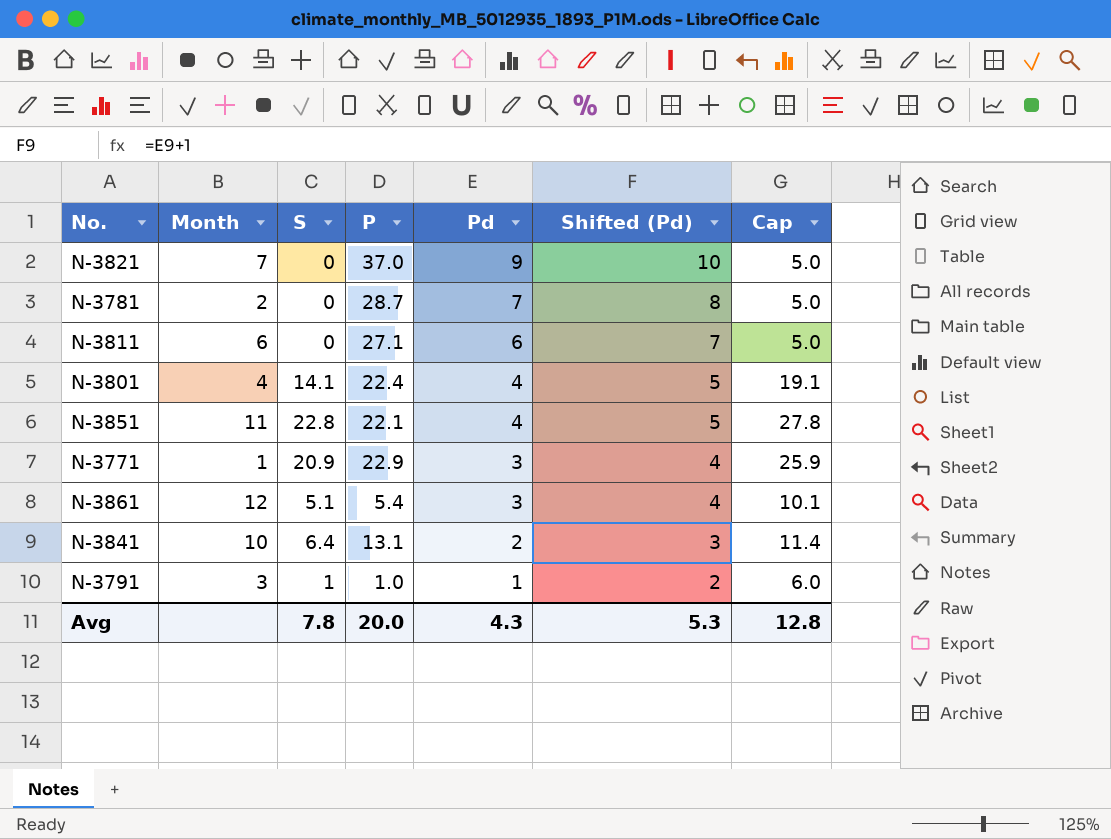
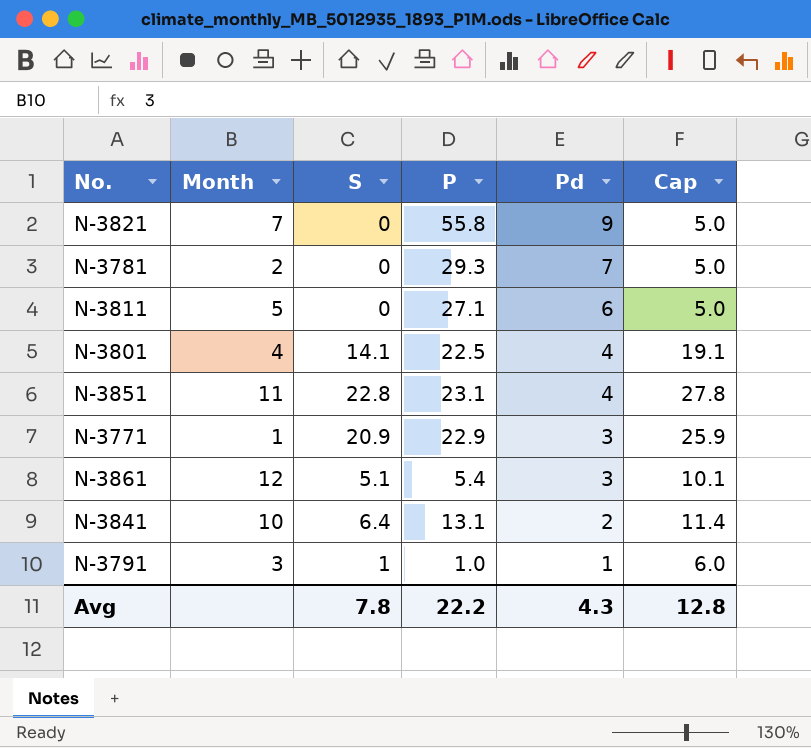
column Shifted (Pd) | formula: [Pd] + 1 -> none
N-3821 | P: 37.0 -> 55.8
N-3781 | P: 28.7 -> 29.3
N-3811 | Month: 6 -> 5
N-3801 | P: 22.4 -> 22.5
N-3851 | P: 22.1 -> 23.1
Avg | P: 20.0 -> 22.2

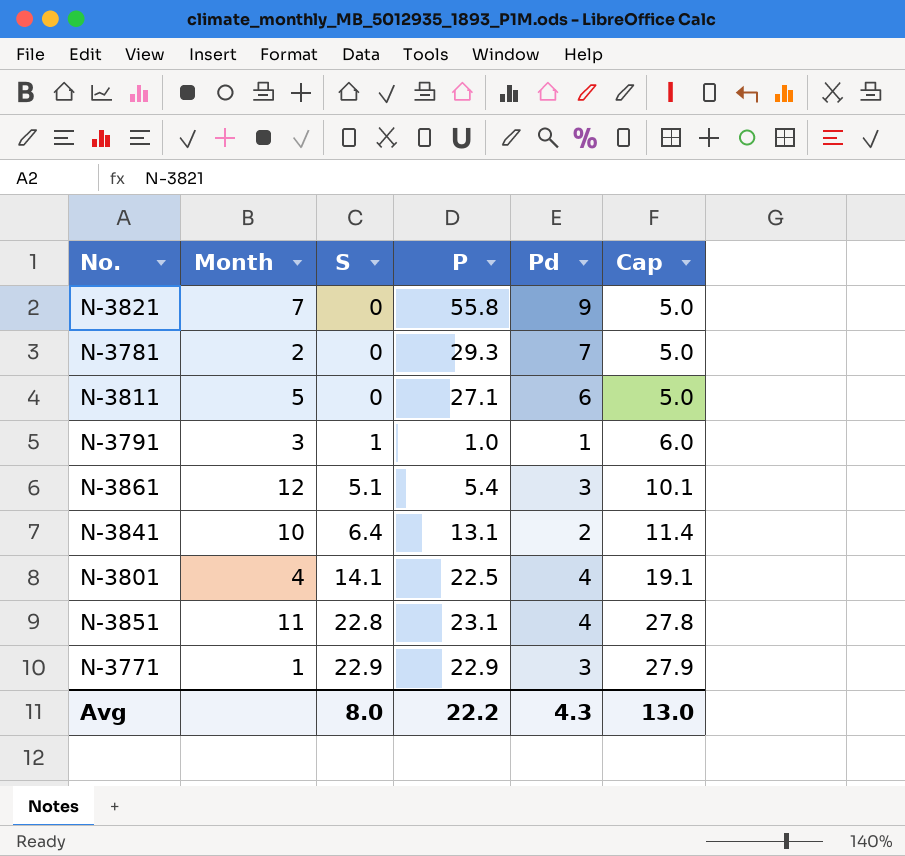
row order: Pd descending -> S ascending
N-3771 | S: 20.9 -> 22.9
N-3771 | Cap: 25.9 -> 27.9
Avg | S: 7.8 -> 8.0
Avg | Cap: 12.8 -> 13.0

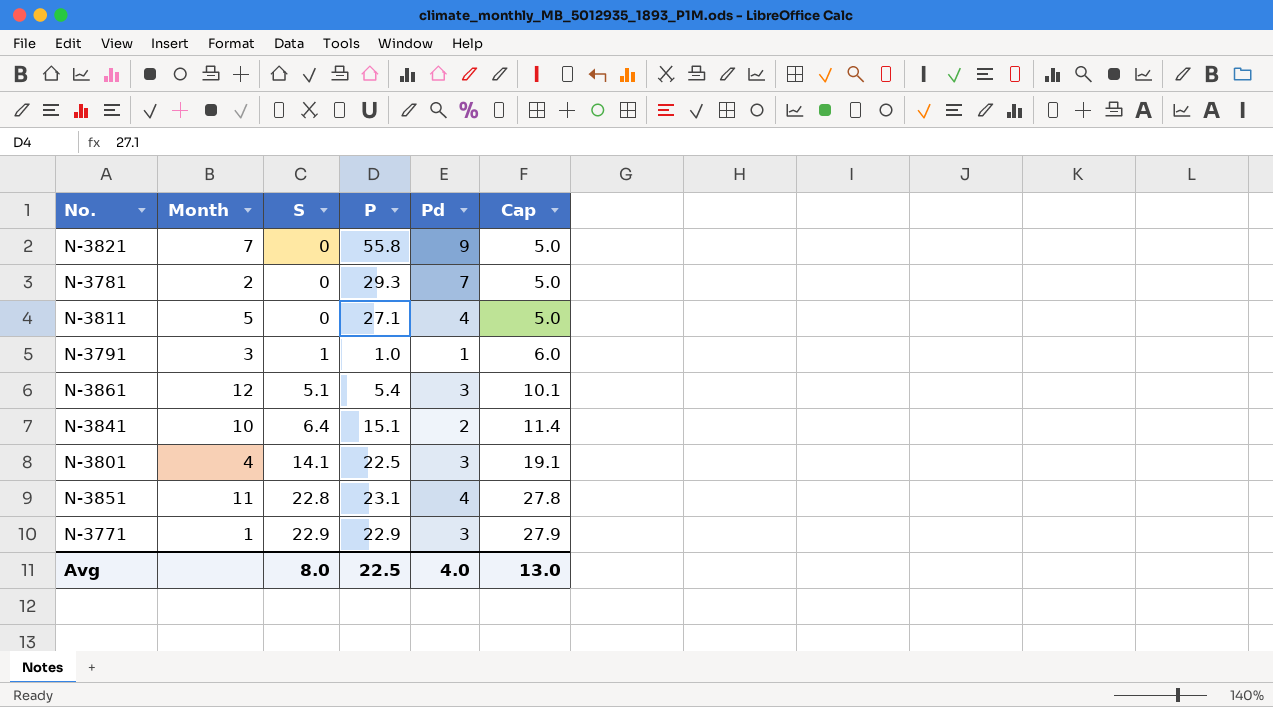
N-3811 | Pd: 6 -> 4
N-3841 | P: 13.1 -> 15.1
N-3801 | Pd: 4 -> 3
Avg | P: 22.2 -> 22.5
Avg | Pd: 4.3 -> 4.0

